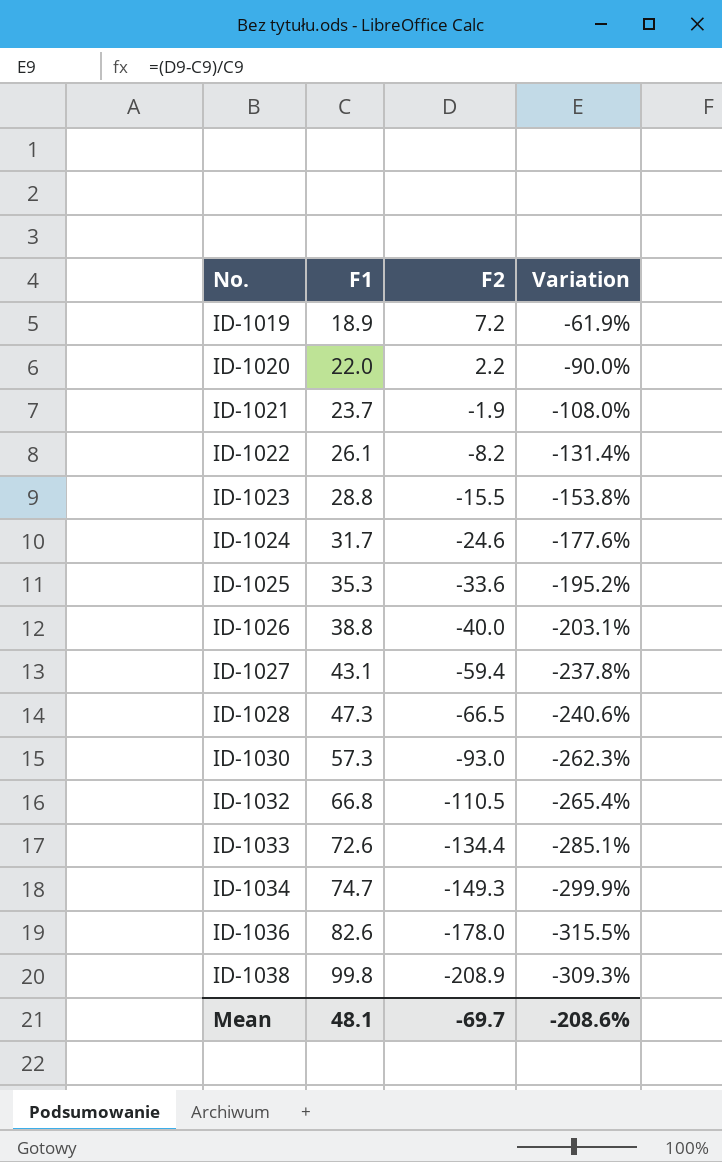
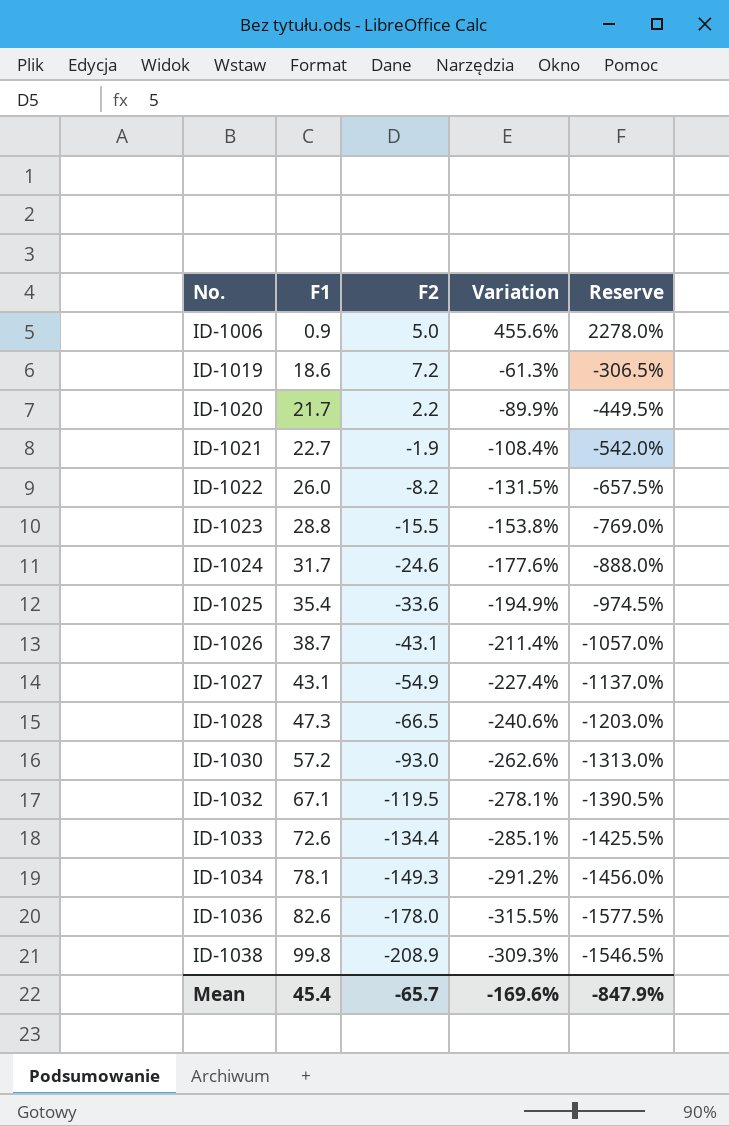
column Reserve | formula: none -> [Variation] * 5
row ID-1006: none -> 0.9 | 5.0 | 455.6% | 2278.0%
ID-1019 | F1: 18.9 -> 18.6
ID-1019 | Variation: -61.9% -> -61.3%
ID-1020 | F1: 22.0 -> 21.7
ID-1020 | Variation: -90.0% -> -89.9%
ID-1021 | F1: 23.7 -> 22.7
ID-1021 | Variation: -108.0% -> -108.4%
ID-1022 | F1: 26.1 -> 26.0
ID-1022 | Variation: -131.4% -> -131.5%
ID-1025 | F1: 35.3 -> 35.4
ID-1025 | Variation: -195.2% -> -194.9%
ID-1026 | F1: 38.8 -> 38.7
ID-1026 | F2: -40.0 -> -43.1
ID-1026 | Variation: -203.1% -> -211.4%
ID-1027 | F2: -59.4 -> -54.9
ID-1027 | Variation: -237.8% -> -227.4%
ID-1030 | F1: 57.3 -> 57.2
ID-1030 | Variation: -262.3% -> -262.6%
ID-1032 | F1: 66.8 -> 67.1
ID-1032 | F2: -110.5 -> -119.5
ID-1032 | Variation: -265.4% -> -278.1%
ID-1034 | F1: 74.7 -> 78.1
ID-1034 | Variation: -299.9% -> -291.2%
Mean | F1: 48.1 -> 45.4
Mean | F2: -69.7 -> -65.7
Mean | Variation: -208.6% -> -169.6%

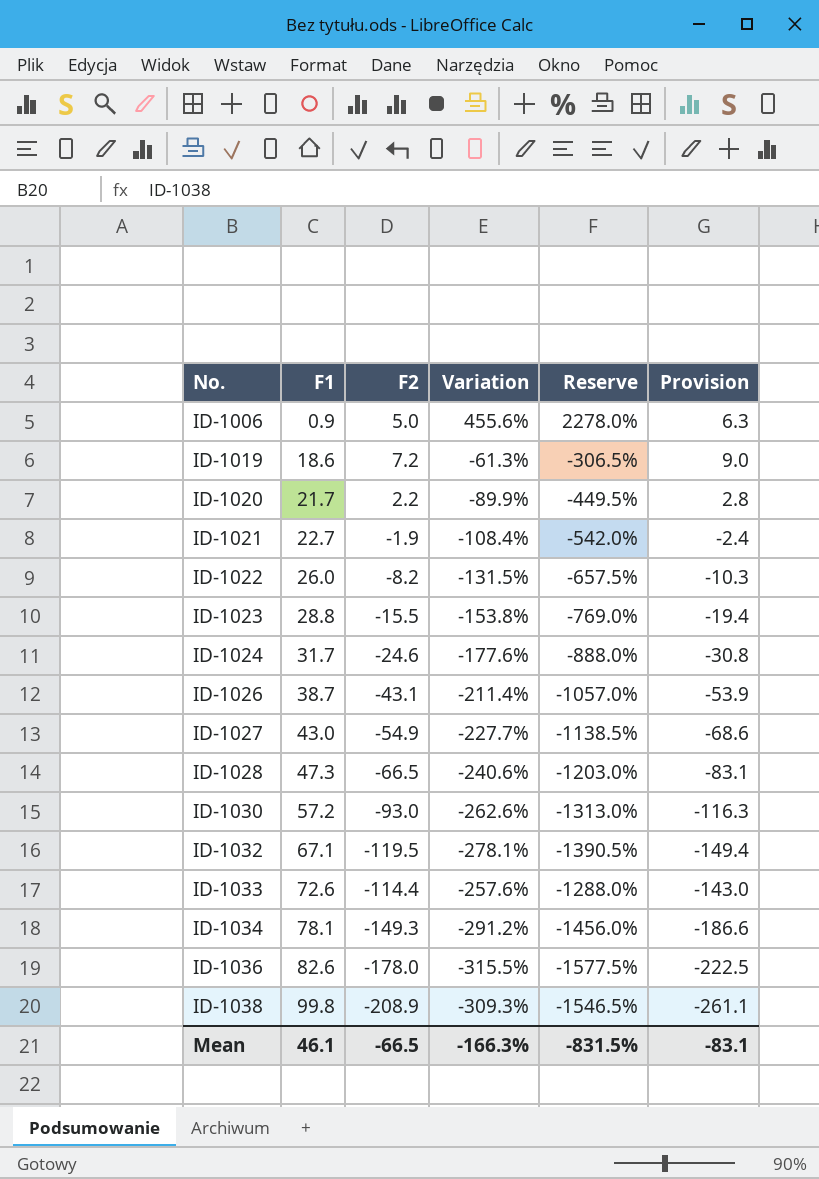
column Provision | formula: none -> [F2] * 1.25
row ID-1025: 35.4 | -33.6 | -194.9% | -974.5% -> none
ID-1027 | F1: 43.1 -> 43.0
ID-1027 | Variation: -227.4% -> -227.7%
ID-1027 | Reserve: -1137.0% -> -1138.5%
ID-1033 | F2: -134.4 -> -114.4
ID-1033 | Variation: -285.1% -> -257.6%
ID-1033 | Reserve: -1425.5% -> -1288.0%
Mean | F1: 45.4 -> 46.1
Mean | F2: -65.7 -> -66.5
Mean | Variation: -169.6% -> -166.3%
Mean | Reserve: -847.9% -> -831.5%

